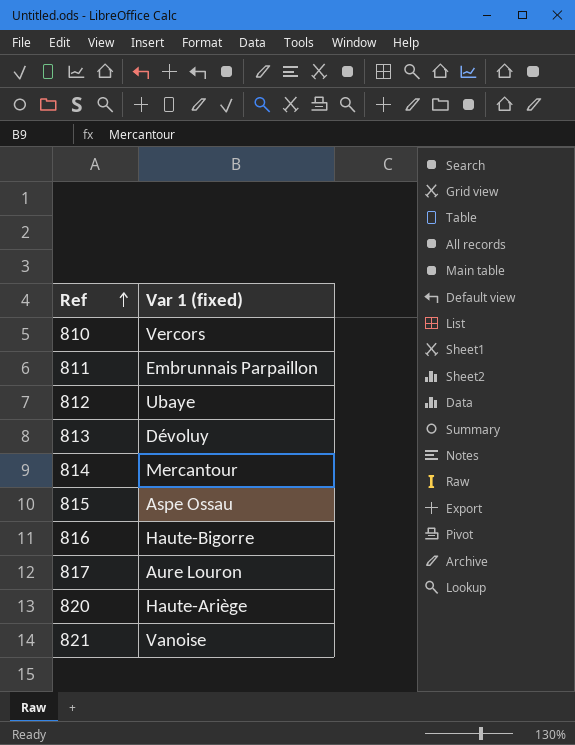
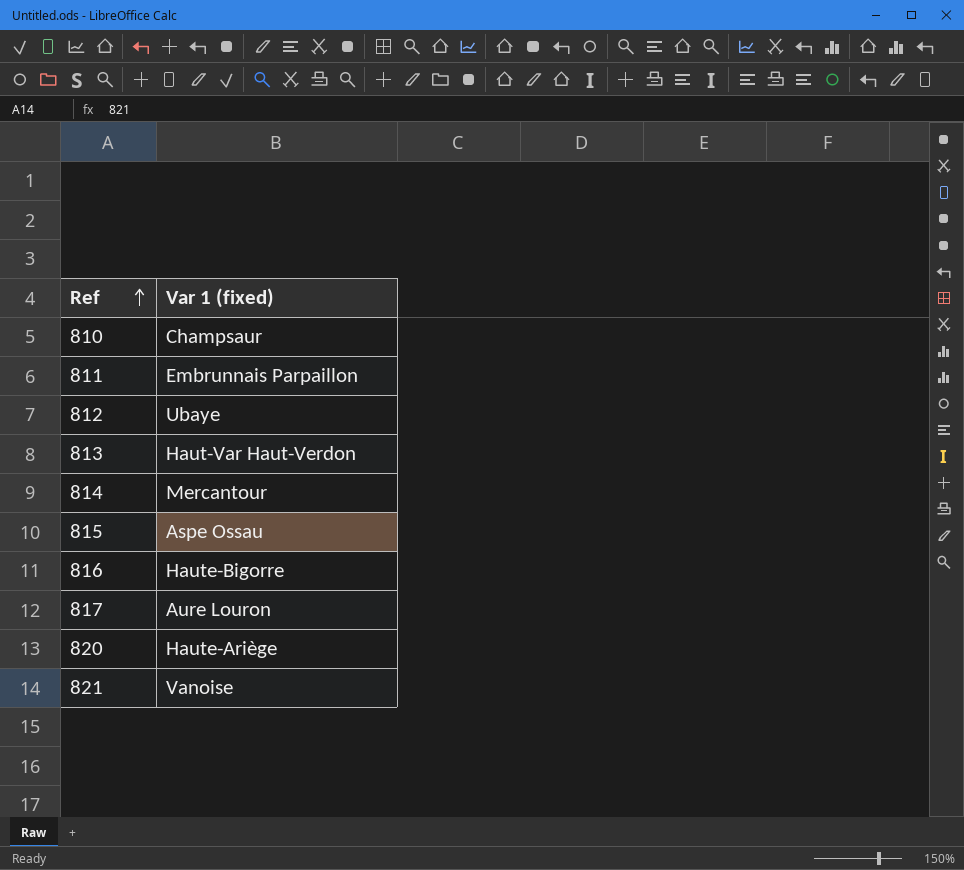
810 | Var 1 (fixed): Vercors -> Champsaur
813 | Var 1 (fixed): Dévoluy -> Haut-Var Haut-Verdon

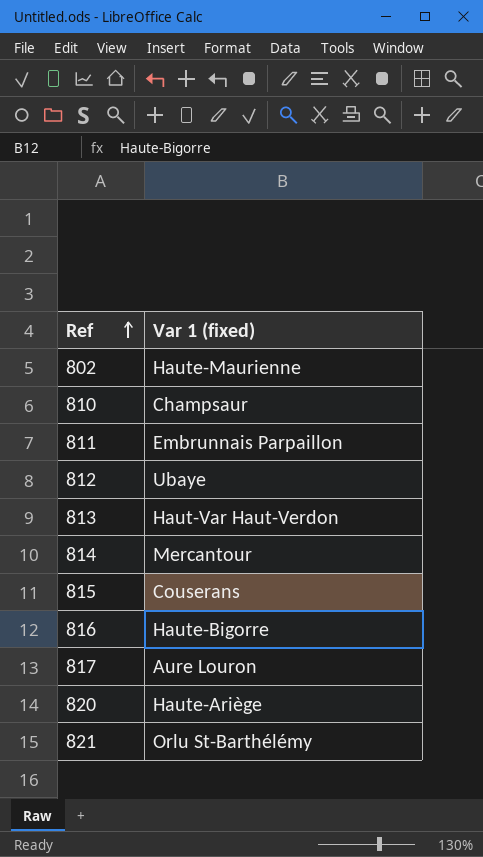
row 802: none -> Haute-Maurienne
815 | Var 1 (fixed): Aspe Ossau -> Couserans
821 | Var 1 (fixed): Vanoise -> Orlu St-Barthélémy

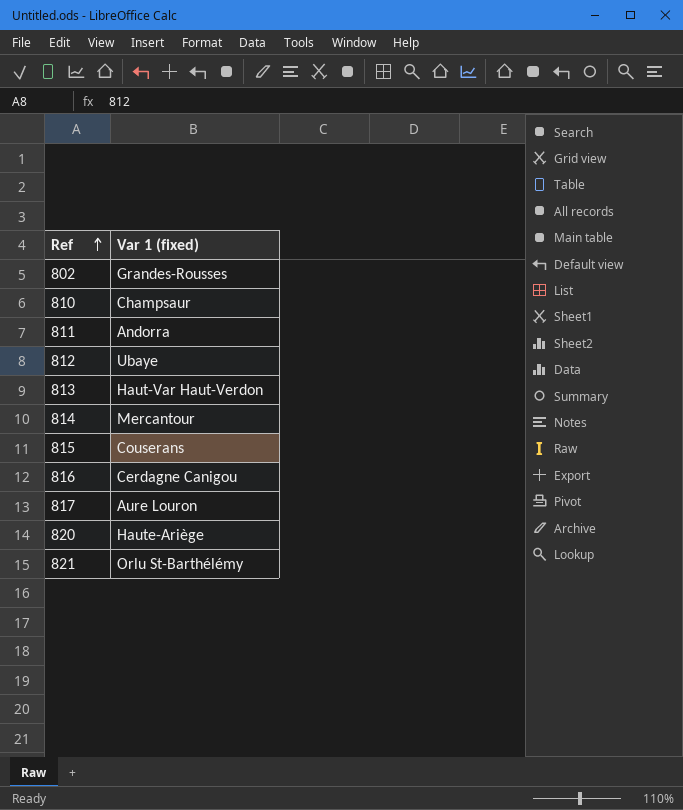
802 | Var 1 (fixed): Haute-Maurienne -> Grandes-Rousses
811 | Var 1 (fixed): Embrunnais Parpaillon -> Andorra
816 | Var 1 (fixed): Haute-Bigorre -> Cerdagne Canigou

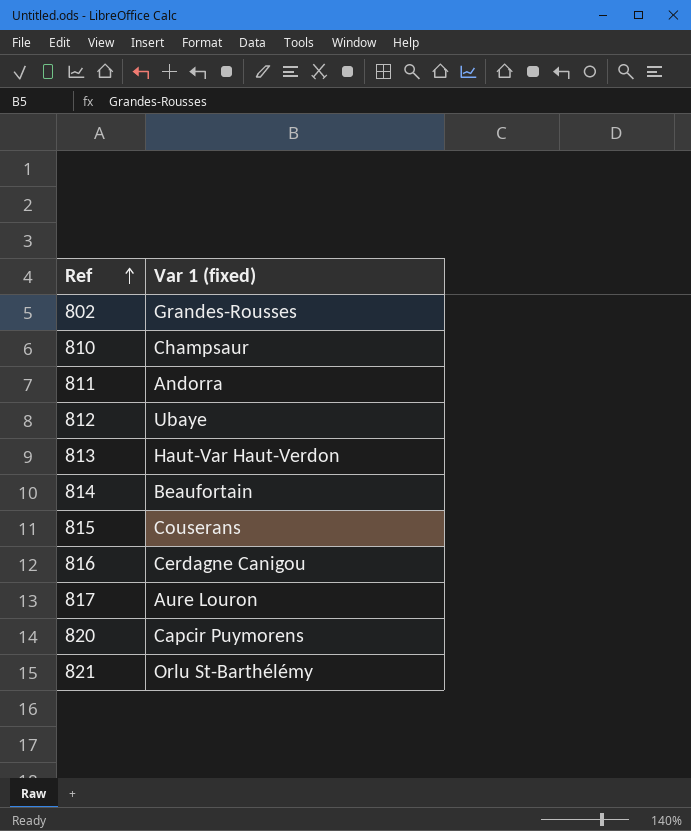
814 | Var 1 (fixed): Mercantour -> Beaufortain
820 | Var 1 (fixed): Haute-Ariège -> Capcir Puymorens

